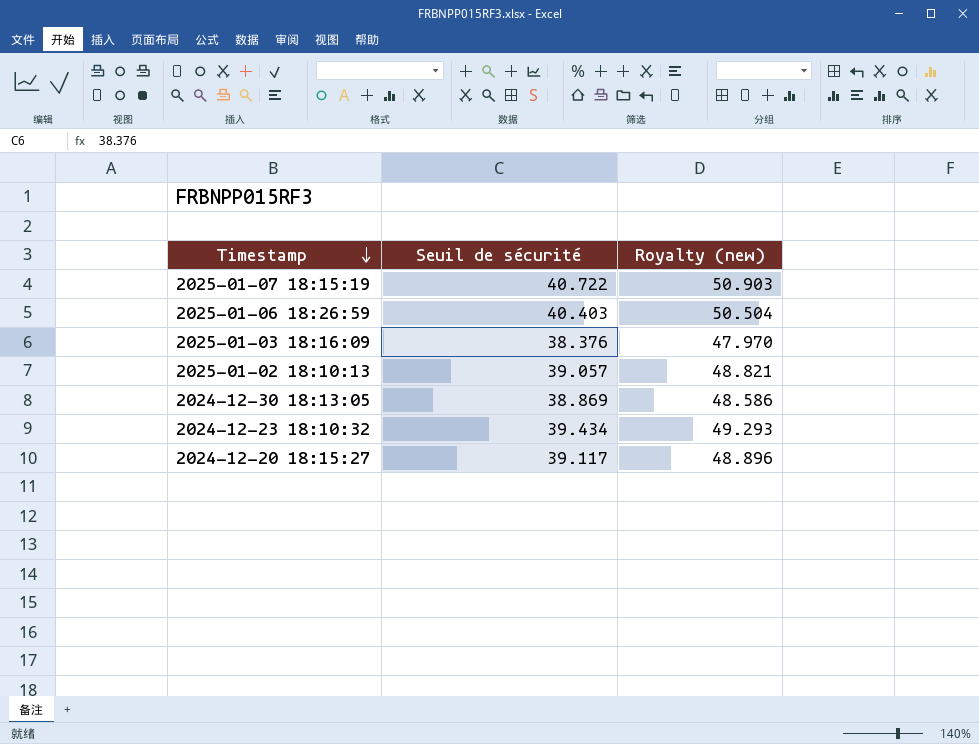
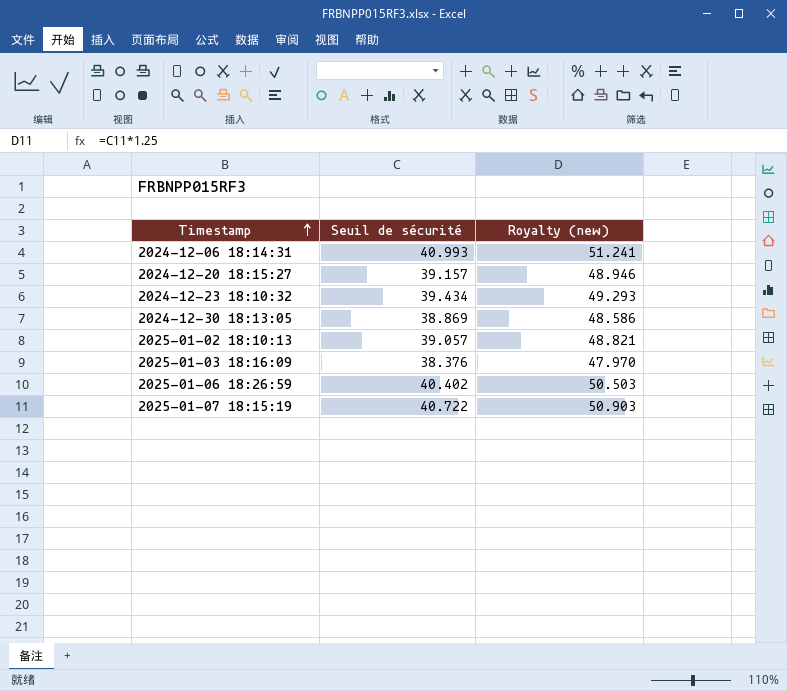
row order: Timestamp descending -> Timestamp ascending
row 2024-12-06 18:14:31: none -> 40.993 | 51.241
2024-12-20 18:15:27 | Seuil de sécurité: 39.117 -> 39.157
2024-12-20 18:15:27 | Royalty (new): 48.896 -> 48.946
2025-01-06 18:26:59 | Seuil de sécurité: 40.403 -> 40.402
2025-01-06 18:26:59 | Royalty (new): 50.504 -> 50.503

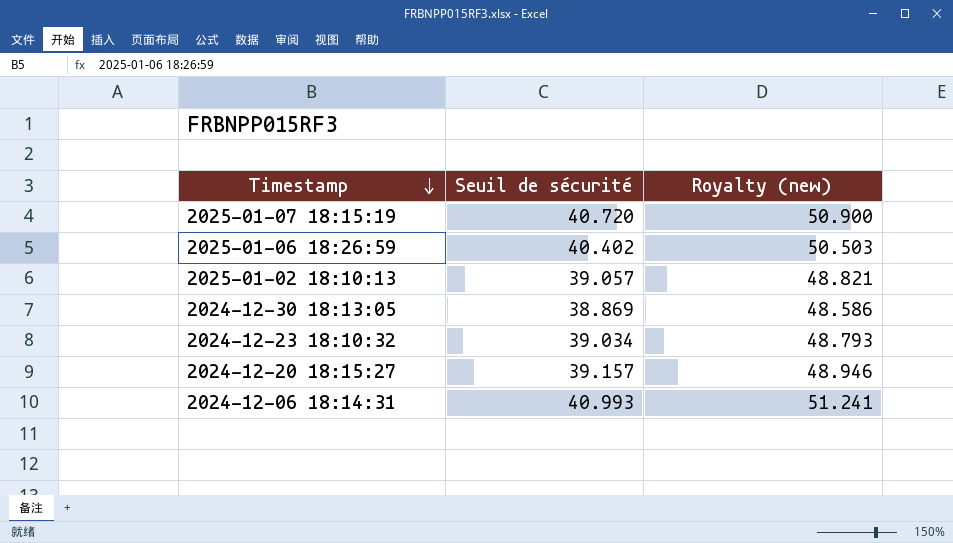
row order: Timestamp ascending -> Timestamp descending
row 2025-01-03 18:16:09: 38.376 | 47.970 -> none
2025-01-07 18:15:19 | Seuil de sécurité: 40.722 -> 40.720
2025-01-07 18:15:19 | Royalty (new): 50.903 -> 50.900
2024-12-23 18:10:32 | Seuil de sécurité: 39.434 -> 39.034
2024-12-23 18:10:32 | Royalty (new): 49.293 -> 48.793

